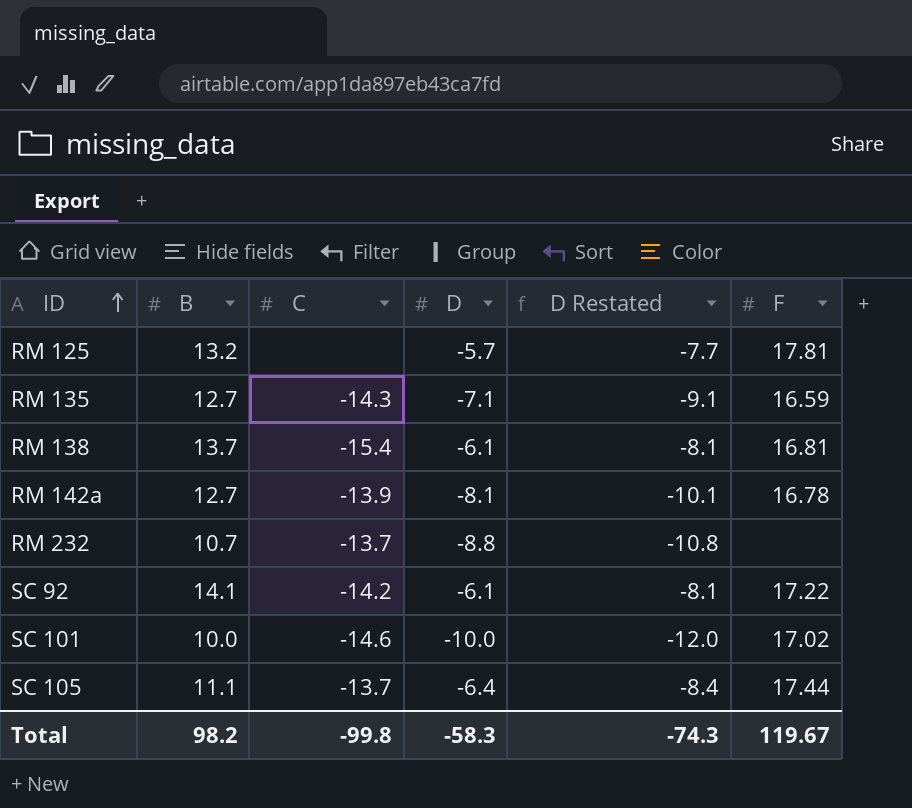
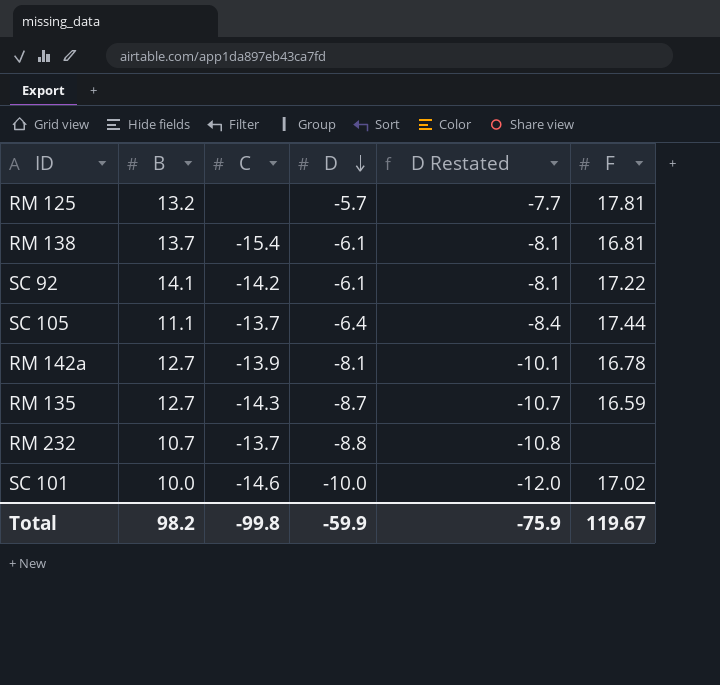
row order: ID ascending -> D descending
RM 135 | D: -7.1 -> -8.7
RM 135 | D Restated: -9.1 -> -10.7
Total | D: -58.3 -> -59.9
Total | D Restated: -74.3 -> -75.9

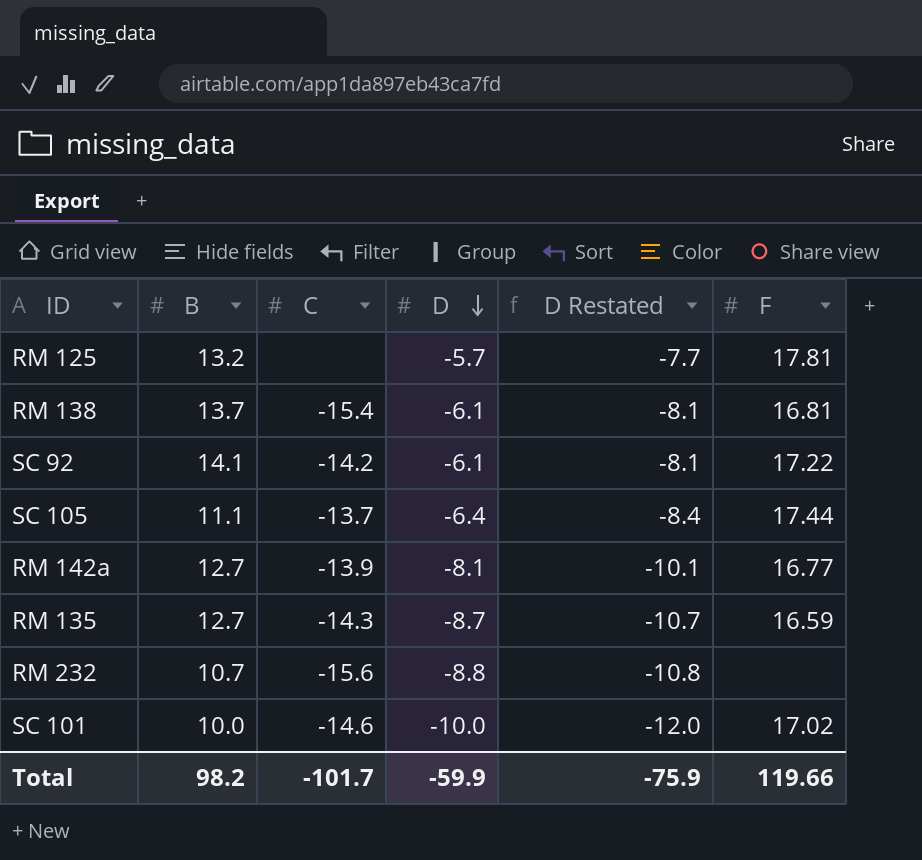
RM 142a | F: 16.78 -> 16.77
RM 232 | C: -13.7 -> -15.6
Total | C: -99.8 -> -101.7
Total | F: 119.67 -> 119.66

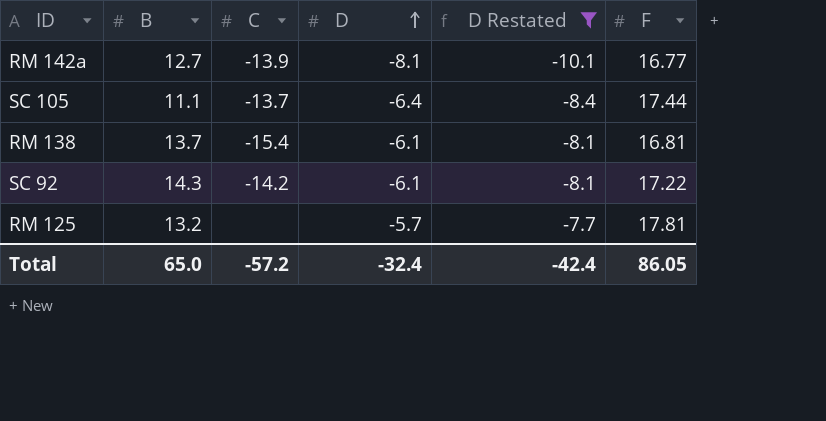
filter: none -> D Restated >= -10.1
row order: D descending -> D ascending
SC 92 | B: 14.1 -> 14.3
Total | B: 98.2 -> 65.0
Total | C: -101.7 -> -57.2
Total | D: -59.9 -> -32.4
Total | D Restated: -75.9 -> -42.4
Total | F: 119.66 -> 86.05

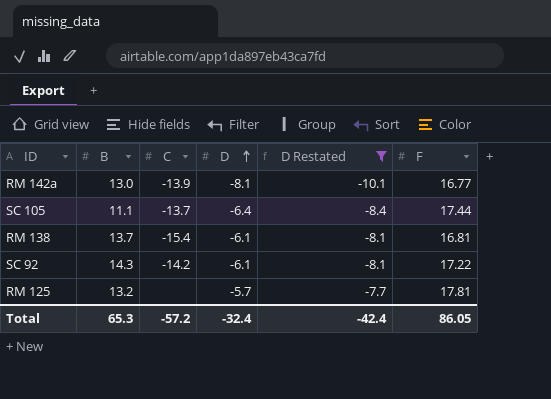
RM 142a | B: 12.7 -> 13.0
Total | B: 65.0 -> 65.3

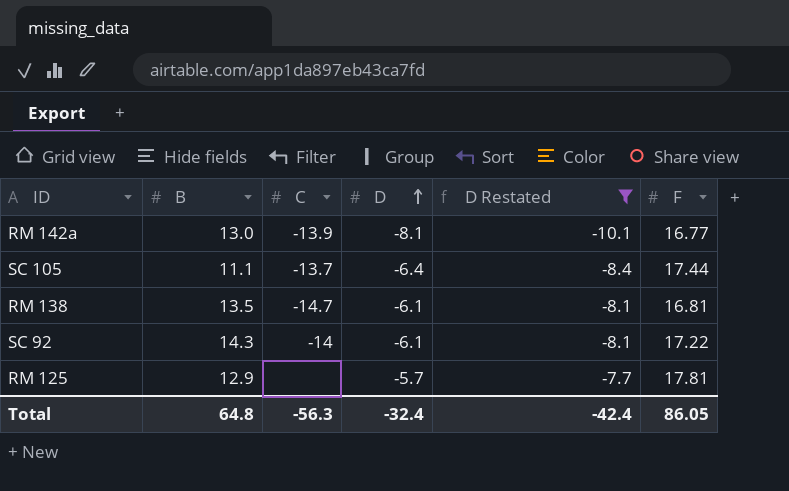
RM 138 | B: 13.7 -> 13.5
RM 138 | C: -15.4 -> -14.7
SC 92 | C: -14.2 -> -14
RM 125 | B: 13.2 -> 12.9
Total | B: 65.3 -> 64.8
Total | C: -57.2 -> -56.3

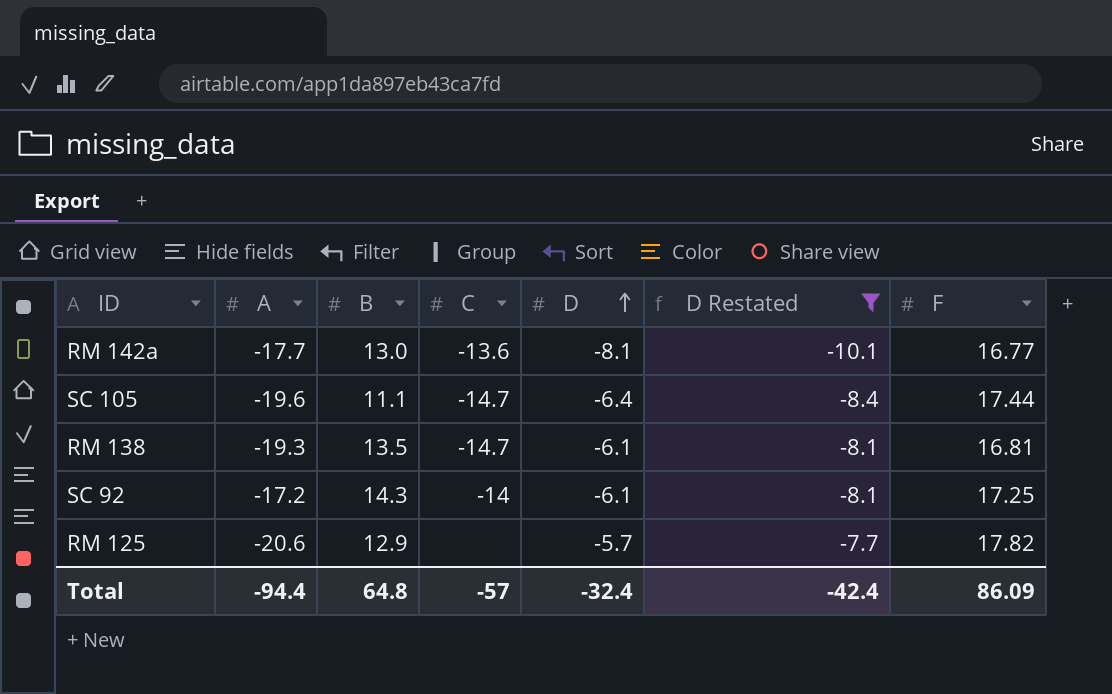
column A | position: none -> 2
RM 142a | C: -13.9 -> -13.6
SC 105 | C: -13.7 -> -14.7
SC 92 | F: 17.22 -> 17.25
RM 125 | F: 17.81 -> 17.82
Total | C: -56.3 -> -57
Total | F: 86.05 -> 86.09

